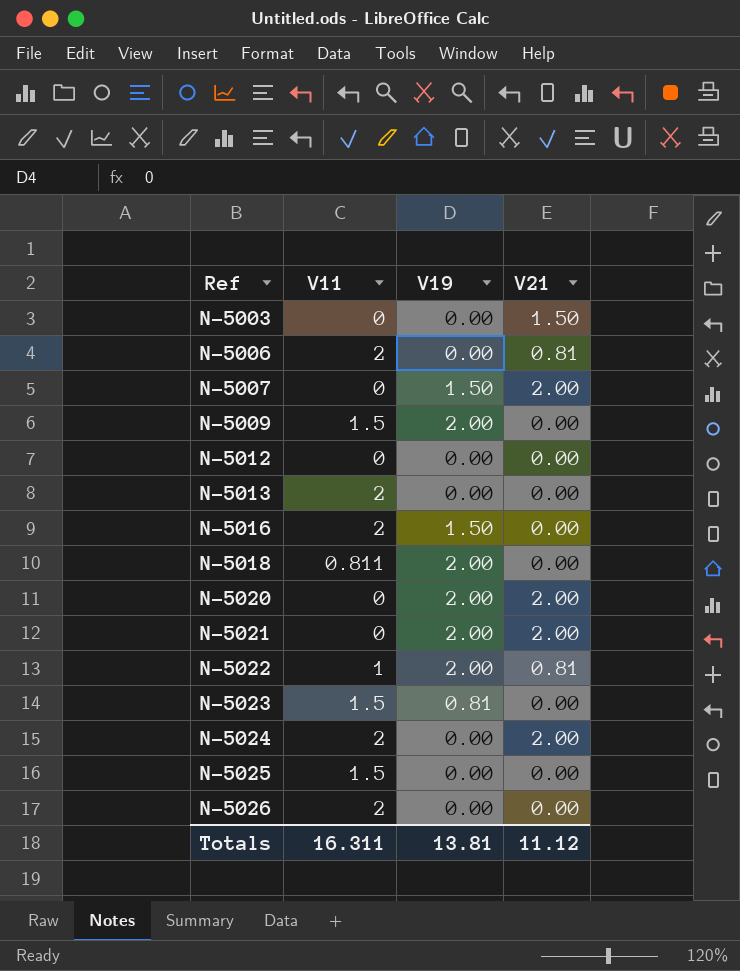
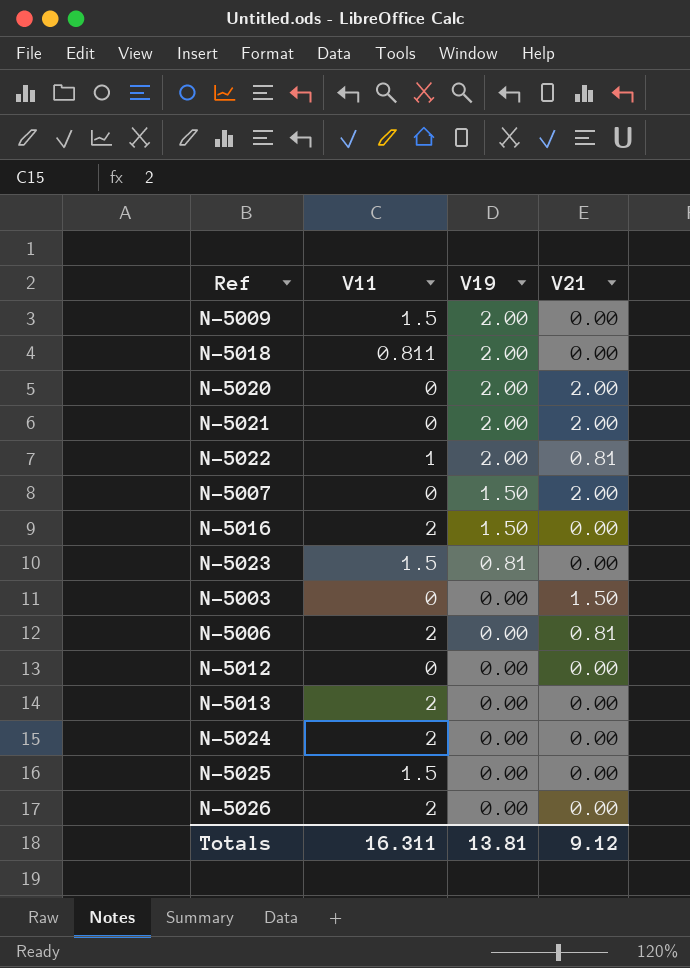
row order: Ref ascending -> V19 descending
N-5024 | V21: 2.00 -> 0.00
Totals | V21: 11.12 -> 9.12

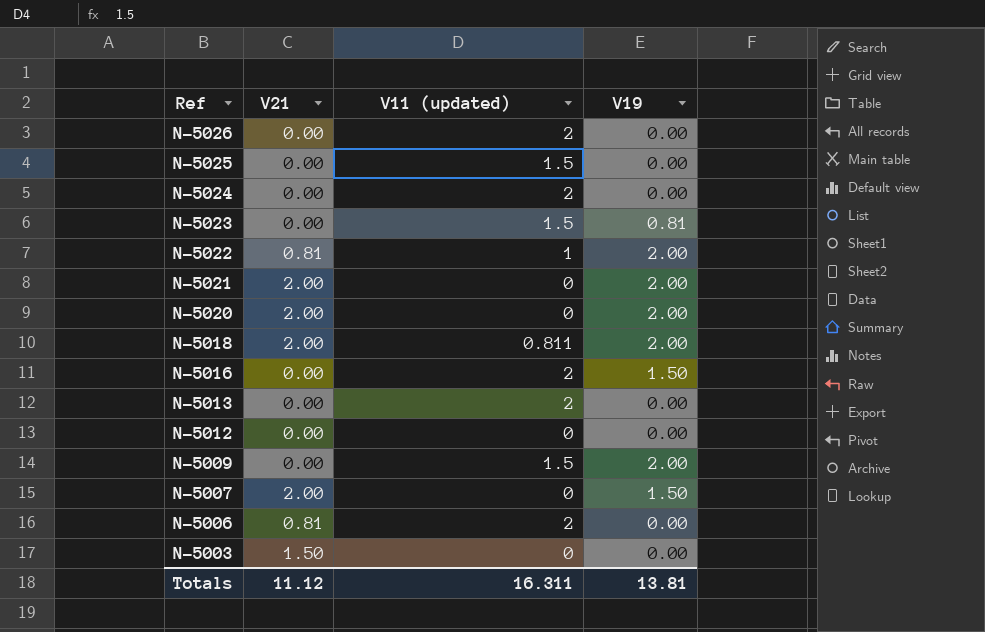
row order: V19 descending -> Ref descending
column V21 | position: 4 -> 2
column name: V11 -> V11 (updated)
N-5018 | V21: 0.00 -> 2.00
Totals | V21: 9.12 -> 11.12

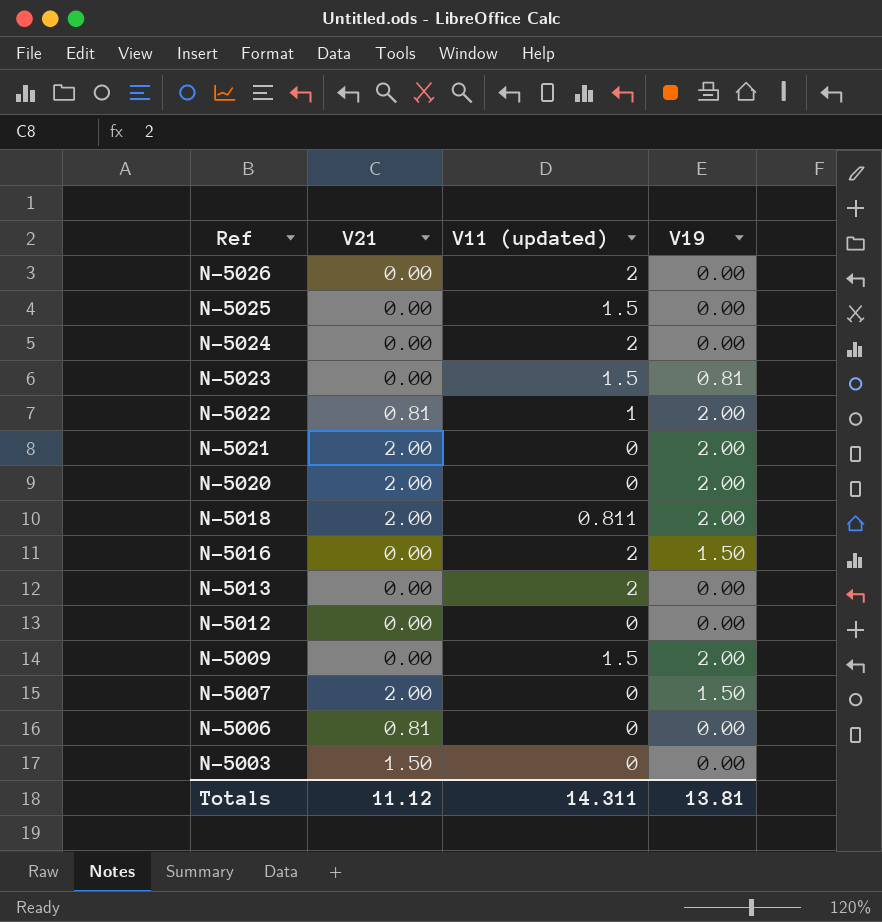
N-5006 | V11 (updated): 2 -> 0
Totals | V11 (updated): 16.311 -> 14.311

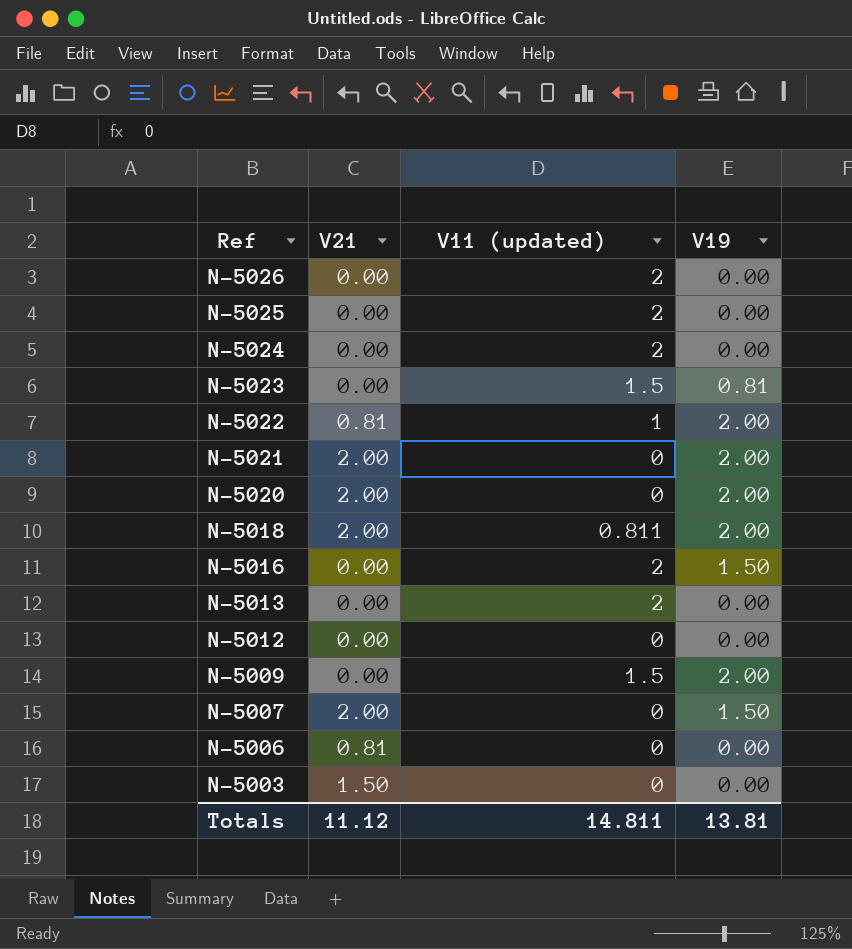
N-5025 | V11 (updated): 1.5 -> 2
Totals | V11 (updated): 14.311 -> 14.811

